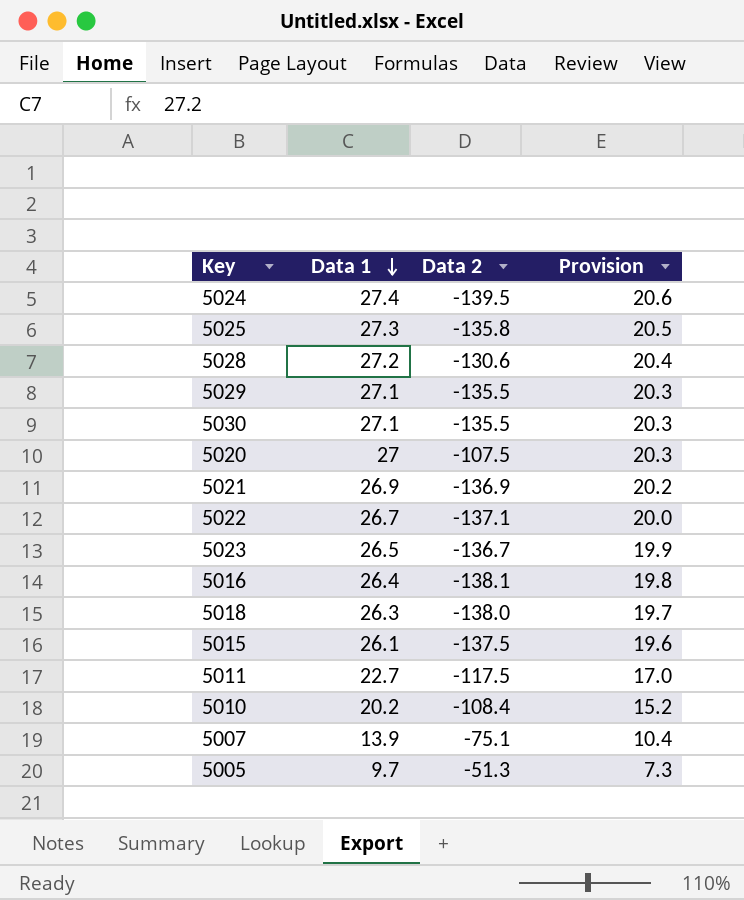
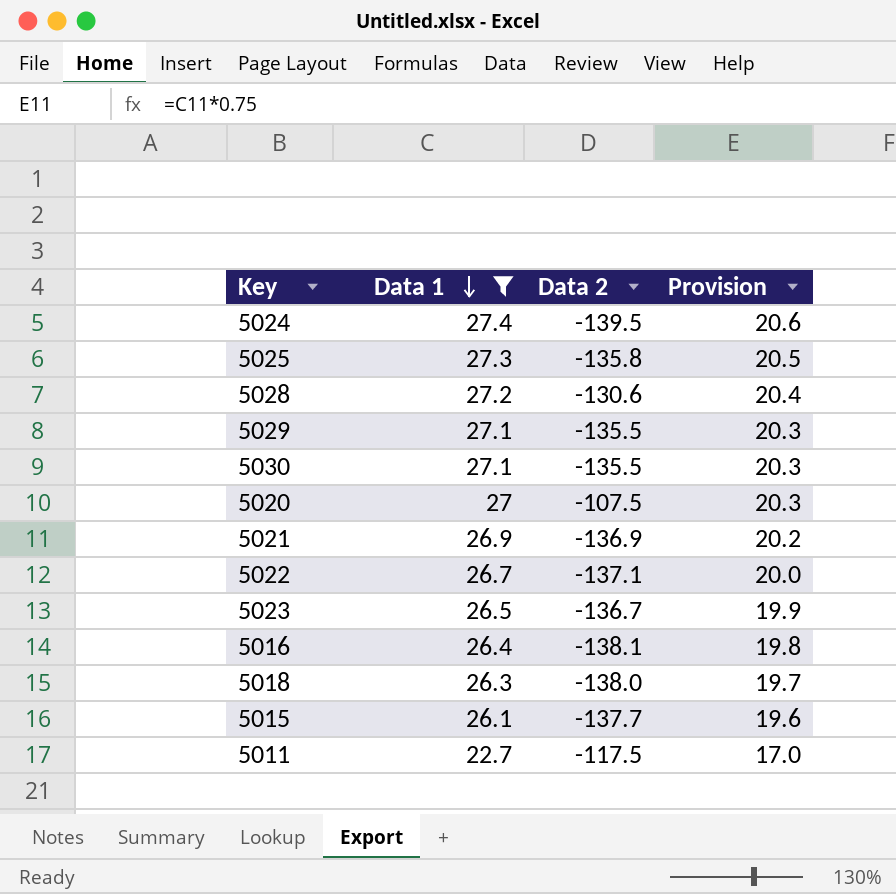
filter: none -> Data 1 >= 22.7
5015 | Data 2: -137.5 -> -137.7

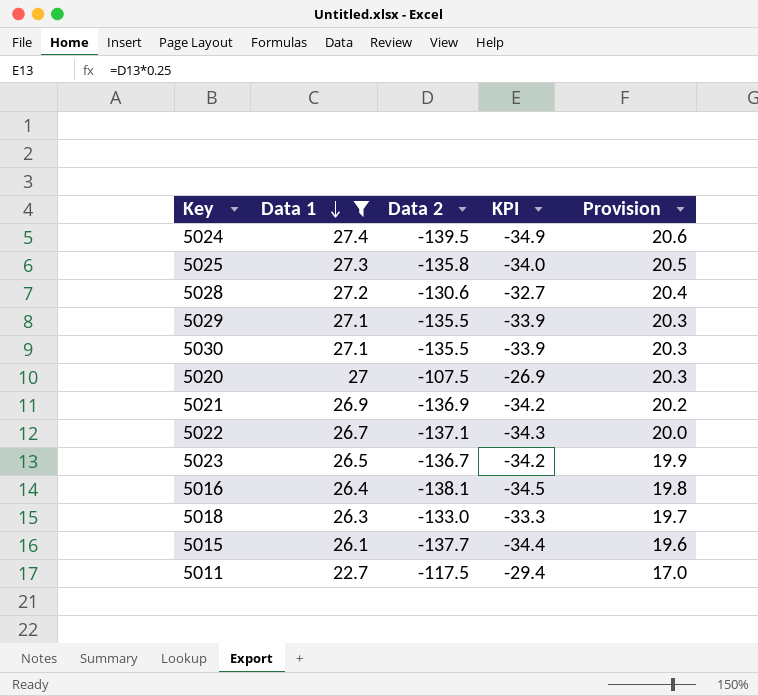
column KPI | formula: none -> [Data 2] * 0.25
5018 | Data 2: -138.0 -> -133.0

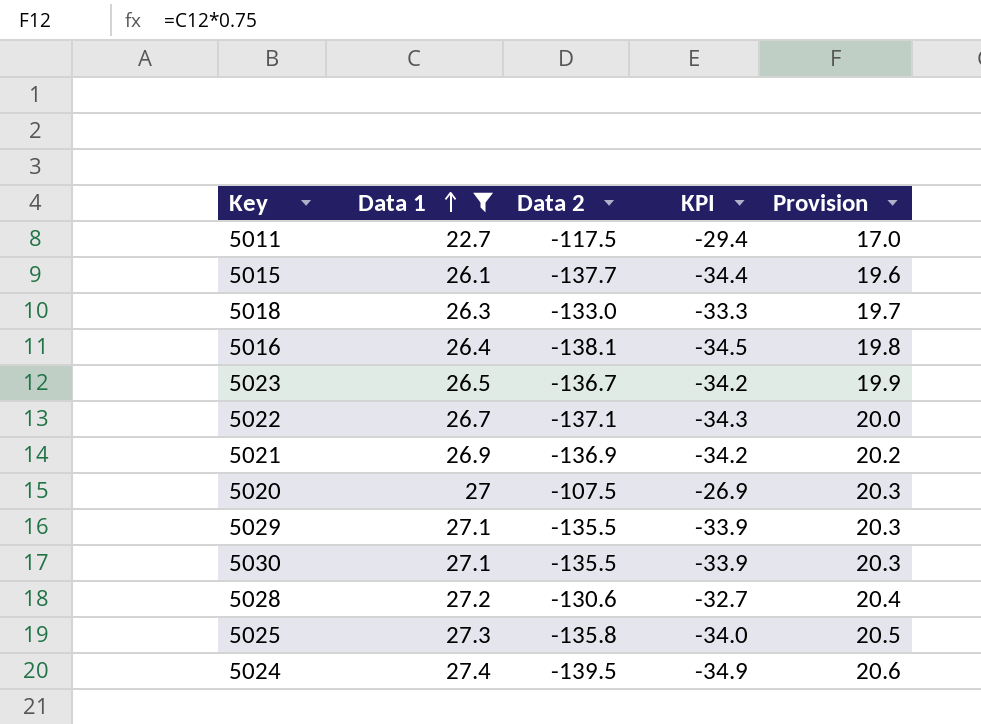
row order: Data 1 descending -> Data 1 ascending

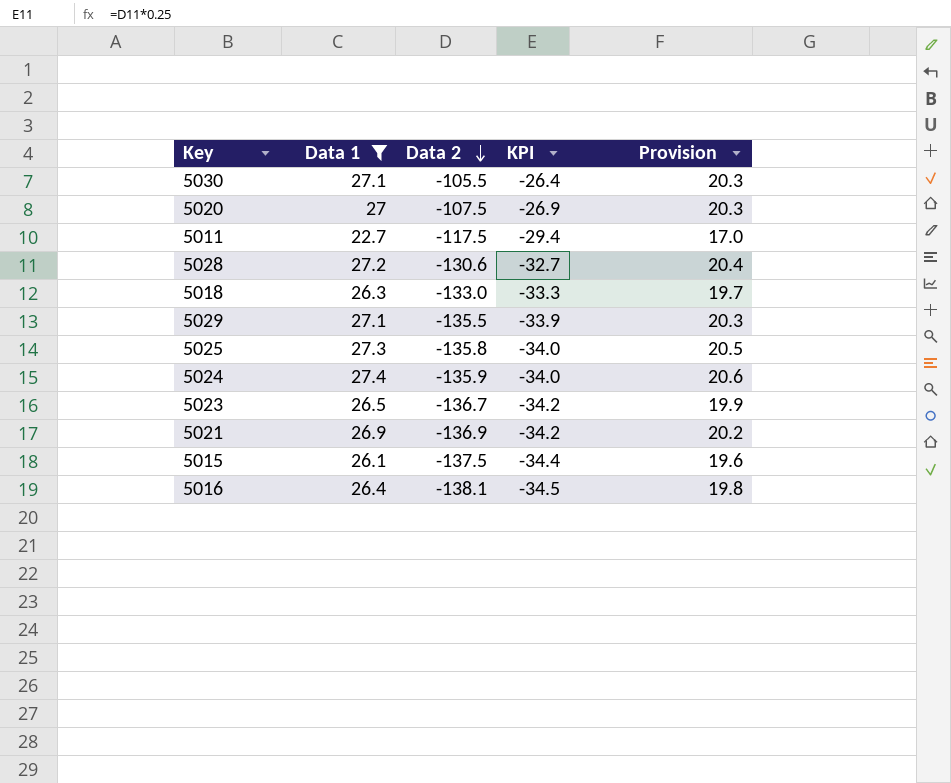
row order: Data 1 ascending -> Data 2 descending
row 5022: 26.7 | -137.1 | -34.3 | 20.0 -> none
5030 | Data 2: -135.5 -> -105.5
5030 | KPI: -33.9 -> -26.4
5024 | Data 2: -139.5 -> -135.9
5024 | KPI: -34.9 -> -34.0
5015 | Data 2: -137.7 -> -137.5

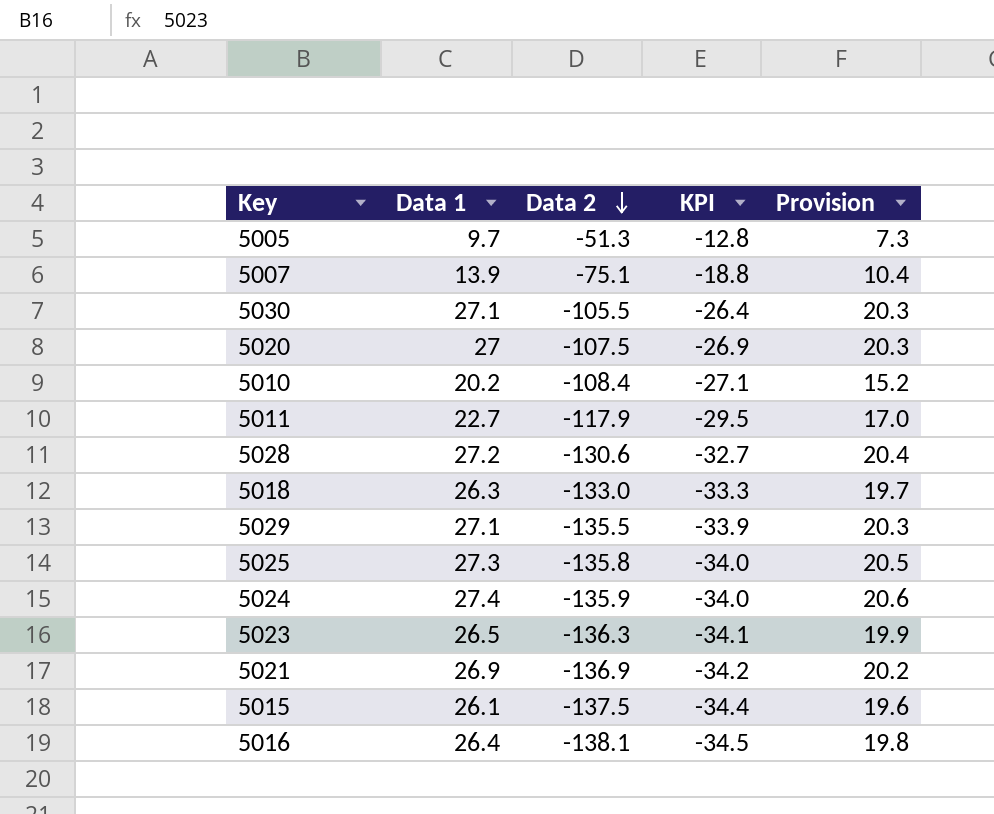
filter: Data 1 >= 22.7 -> none
5011 | Data 2: -117.5 -> -117.9
5011 | KPI: -29.4 -> -29.5
5023 | Data 2: -136.7 -> -136.3
5023 | KPI: -34.2 -> -34.1

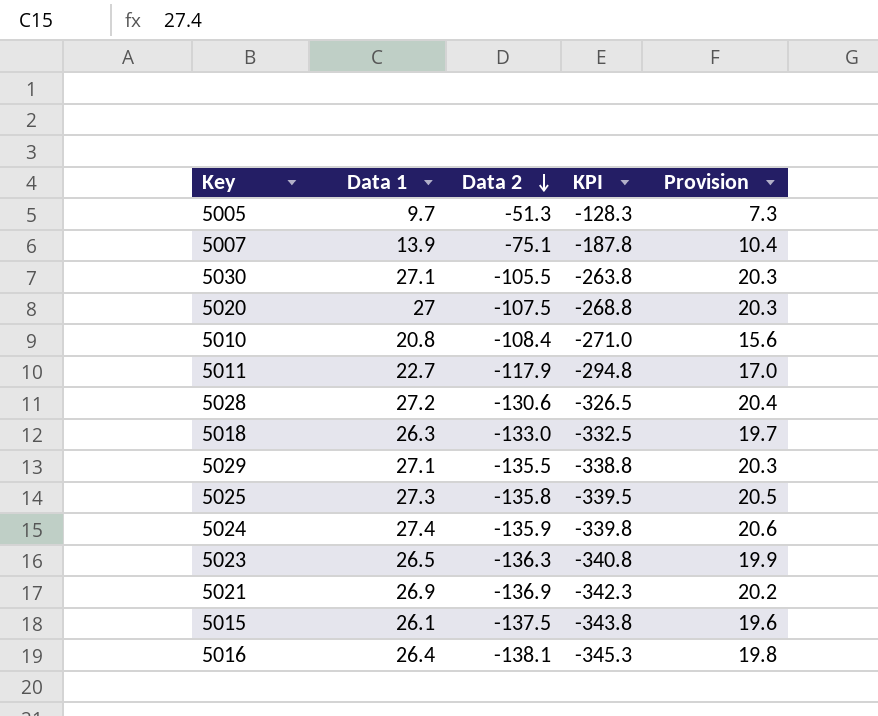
column KPI | formula: [Data 2] * 0.25 -> [Data 2] * 2.5
5010 | Data 1: 20.2 -> 20.8
5010 | Provision: 15.2 -> 15.6

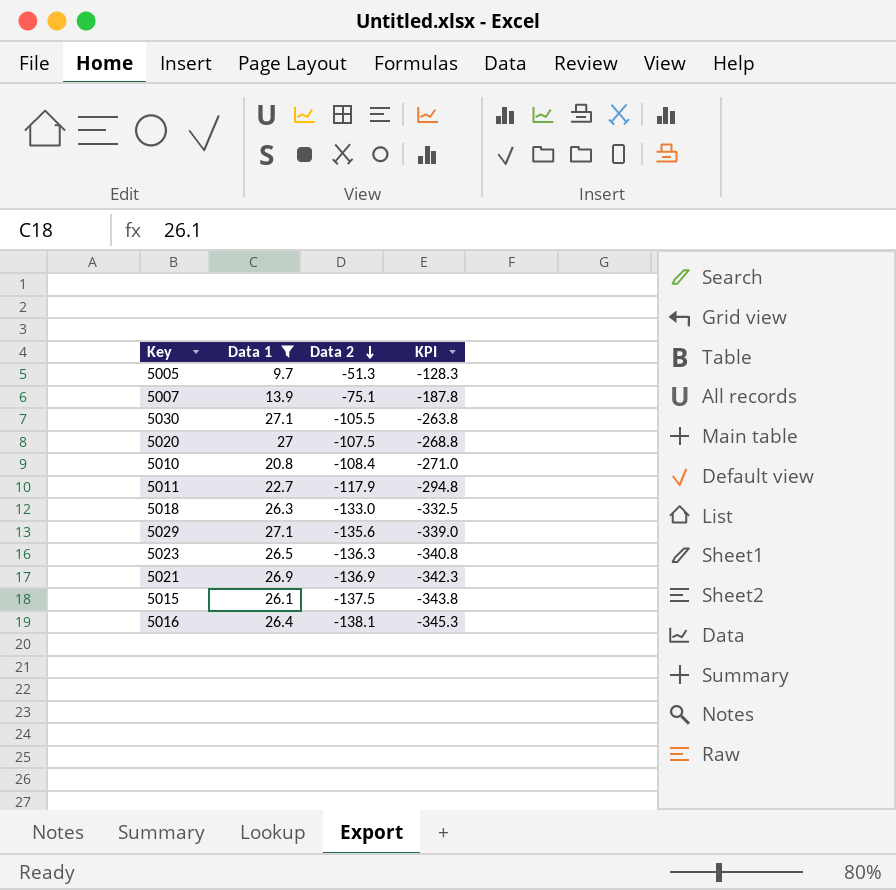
filter: none -> Data 1 <= 27.1
column Provision | formula: [Data 1] * 0.75 -> none
5029 | Data 2: -135.5 -> -135.6
5029 | KPI: -338.8 -> -339.0

